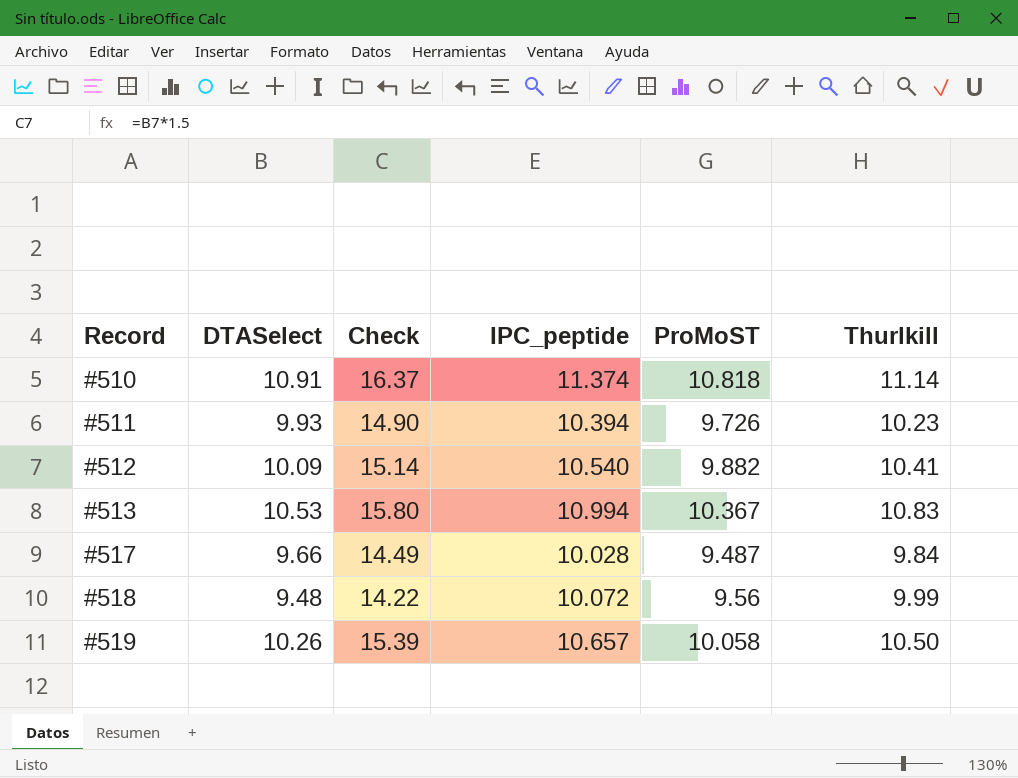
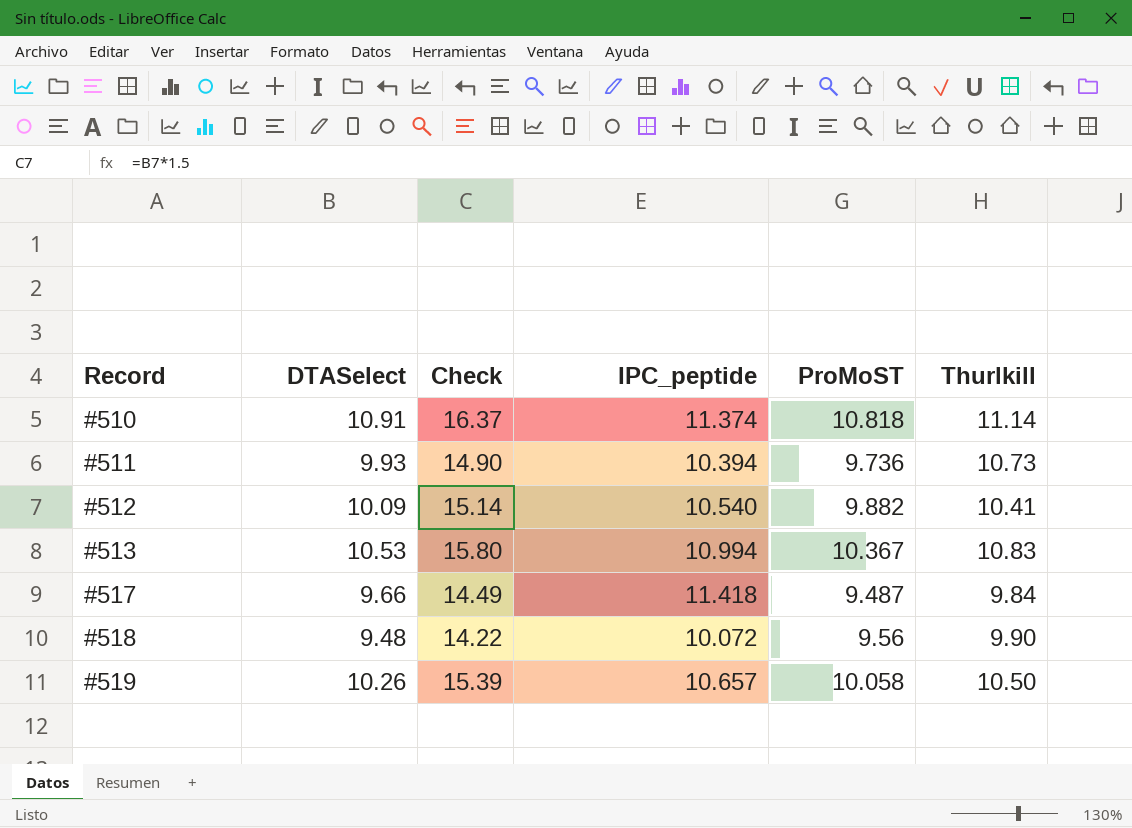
#511 | ProMoST: 9.726 -> 9.736
#511 | Thurlkill: 10.23 -> 10.73
#517 | IPC_peptide: 10.028 -> 11.418
#518 | Thurlkill: 9.99 -> 9.90

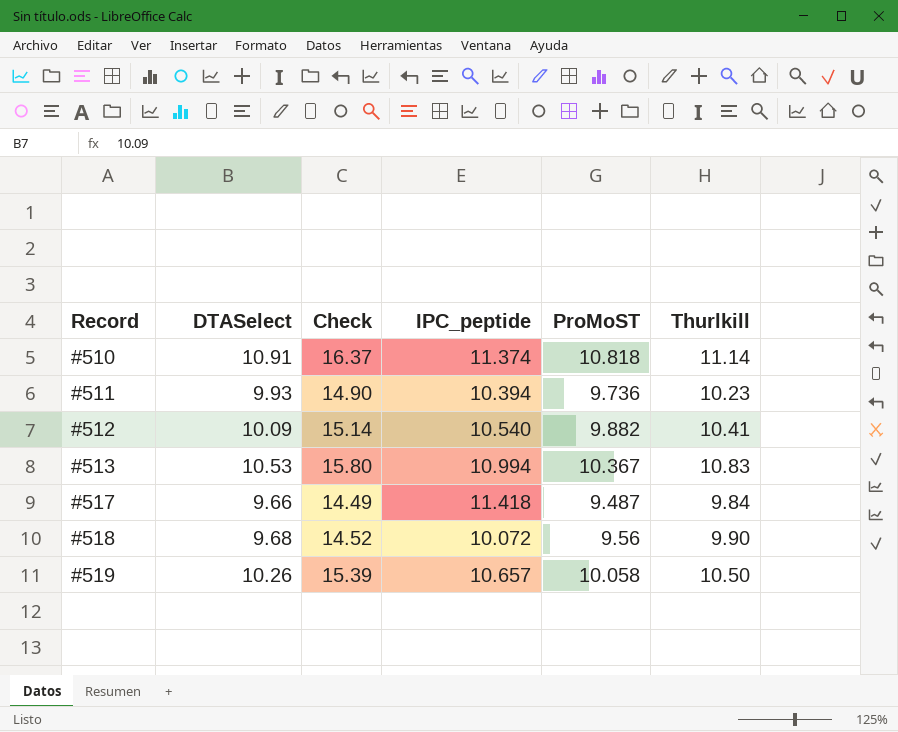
#511 | Thurlkill: 10.73 -> 10.23
#518 | DTASelect: 9.48 -> 9.68
#518 | Check: 14.22 -> 14.52

